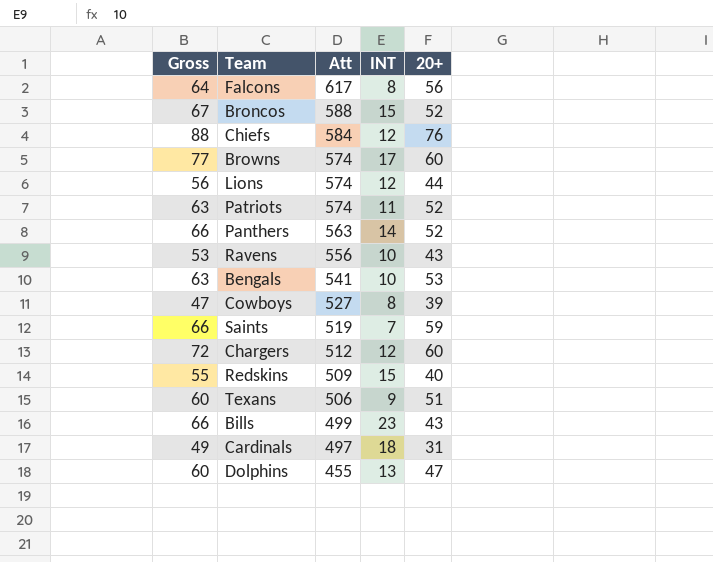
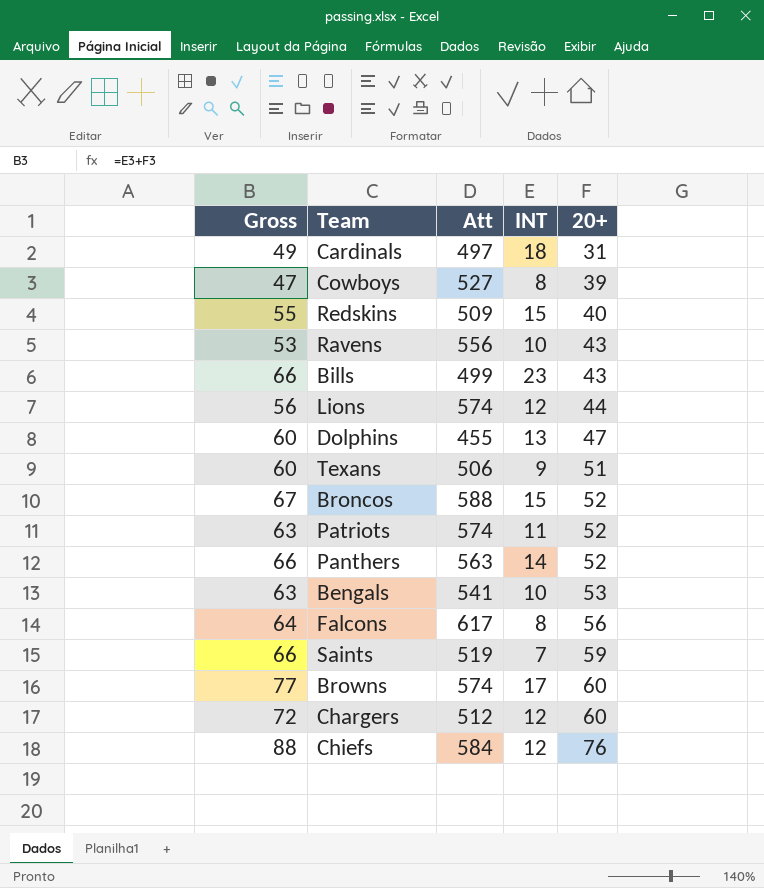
row order: Att descending -> 20+ ascending

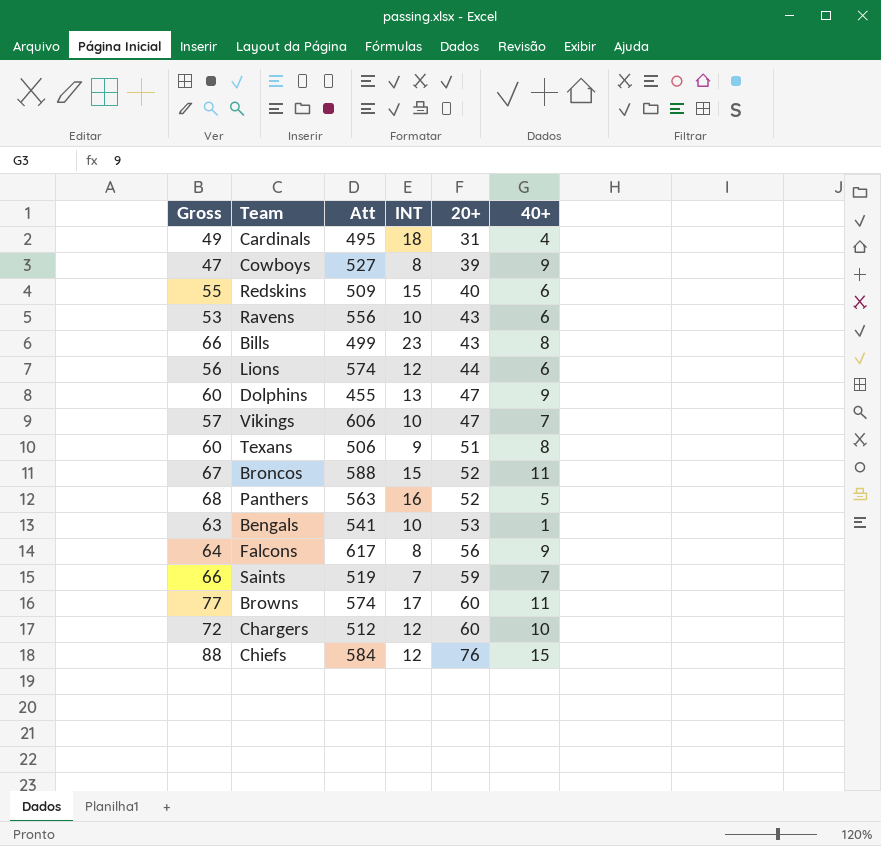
column 40+ | position: none -> 6
row Patriots: 63 | 574 | 11 | 52 -> none
Cardinals | Att: 497 -> 495
row Vikings: none -> 57 | 606 | 10 | 47 | 7
Panthers | Gross: 66 -> 68
Panthers | INT: 14 -> 16

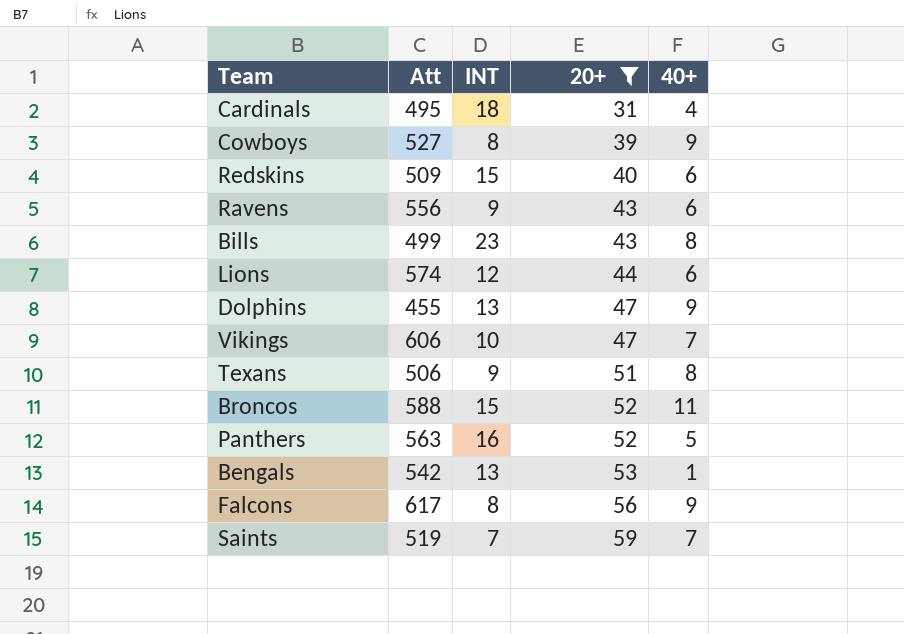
filter: none -> 20+ <= 59
column Gross | formula: [INT] + [20+] -> none
Ravens | INT: 10 -> 9
Bengals | Att: 541 -> 542
Bengals | INT: 10 -> 13

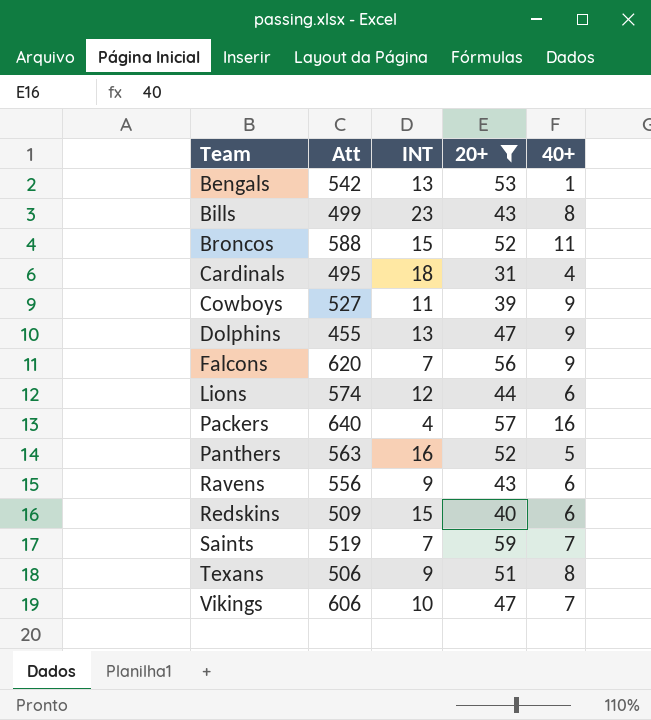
row order: 20+ ascending -> Team ascending
Cowboys | INT: 8 -> 11
Falcons | Att: 617 -> 620
Falcons | INT: 8 -> 7
row Packers: none -> 640 | 4 | 57 | 16

